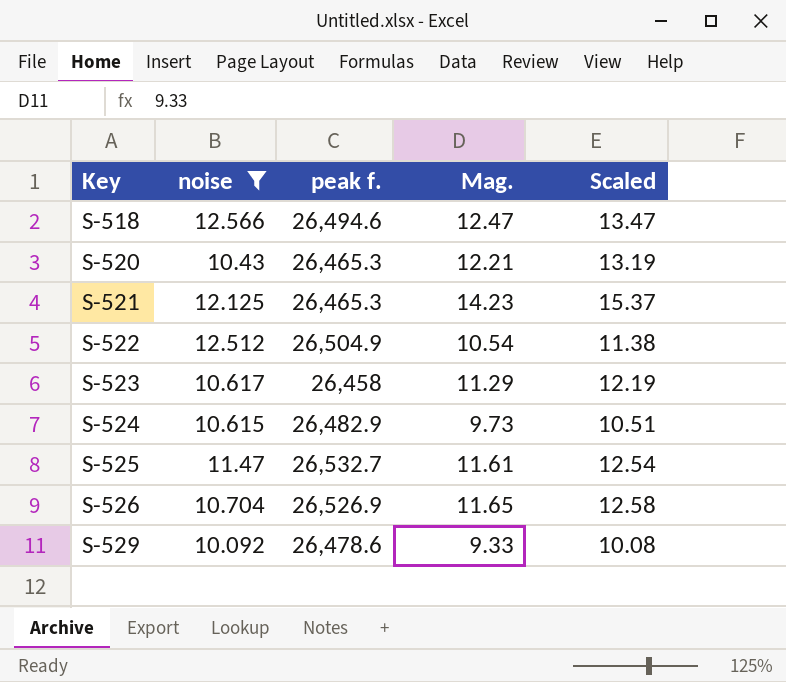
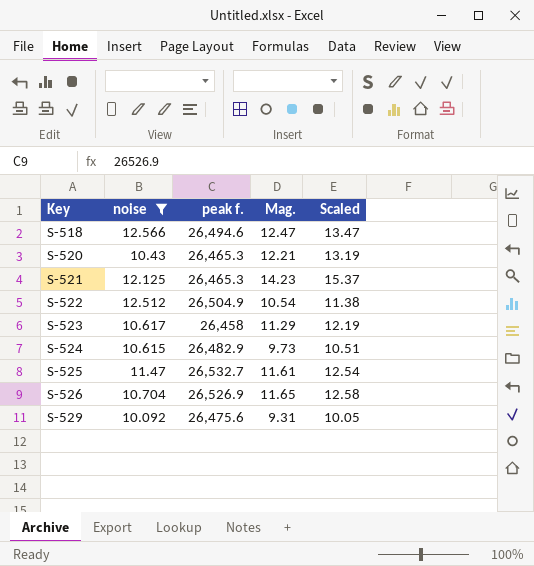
S-529 | peak f.: 26,478.6 -> 26,475.6
S-529 | Mag.: 9.33 -> 9.31
S-529 | Scaled: 10.08 -> 10.05

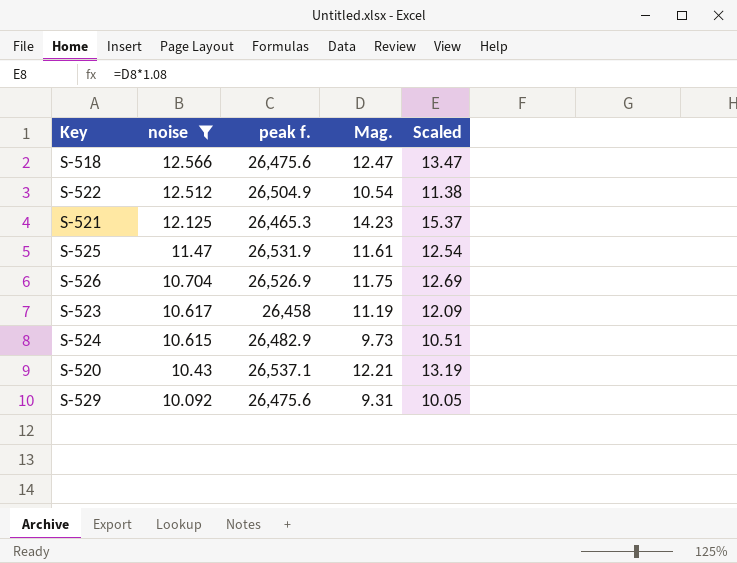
row order: Key ascending -> noise descending
S-518 | peak f.: 26,494.6 -> 26,475.6
S-525 | peak f.: 26,532.7 -> 26,531.9
S-526 | Mag.: 11.65 -> 11.75
S-526 | Scaled: 12.58 -> 12.69
S-523 | Mag.: 11.29 -> 11.19
S-523 | Scaled: 12.19 -> 12.09
S-520 | peak f.: 26,465.3 -> 26,537.1

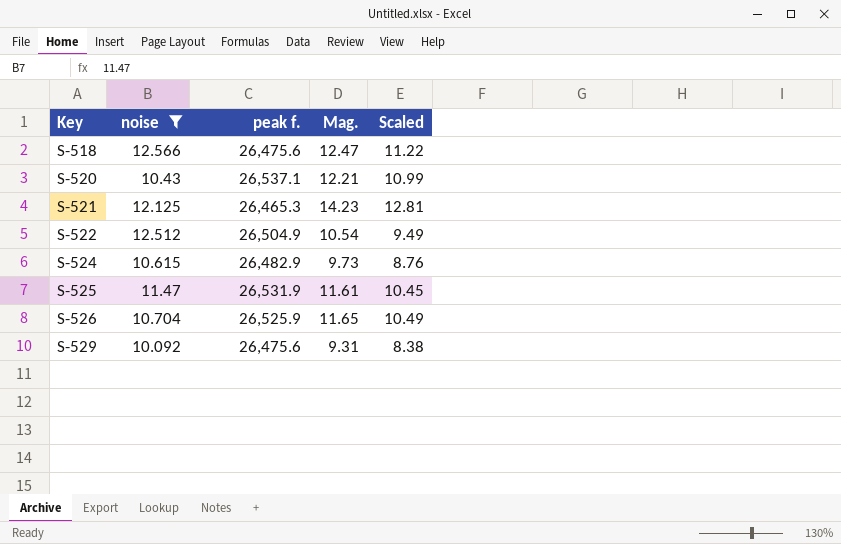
row order: noise descending -> Key ascending
column Scaled | formula: [Mag.] * 1.08 -> [Mag.] * 0.9
row S-523: 10.617 | 26,458 | 11.19 | 12.09 -> none
S-526 | peak f.: 26,526.9 -> 26,525.9
S-526 | Mag.: 11.75 -> 11.65

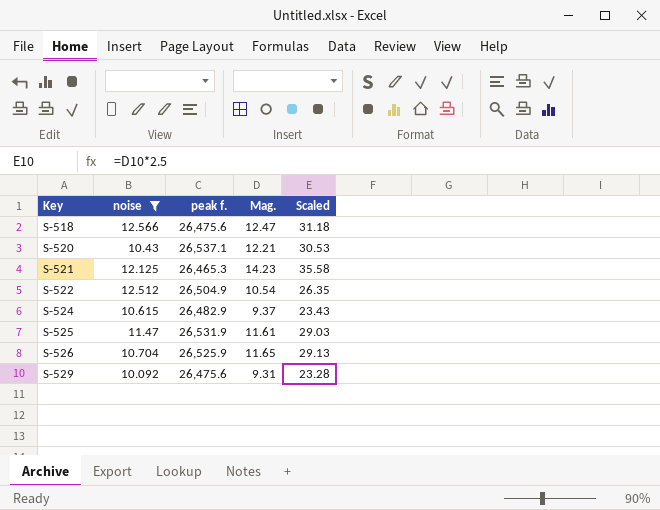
column Scaled | formula: [Mag.] * 0.9 -> [Mag.] * 2.5
S-524 | Mag.: 9.73 -> 9.37

